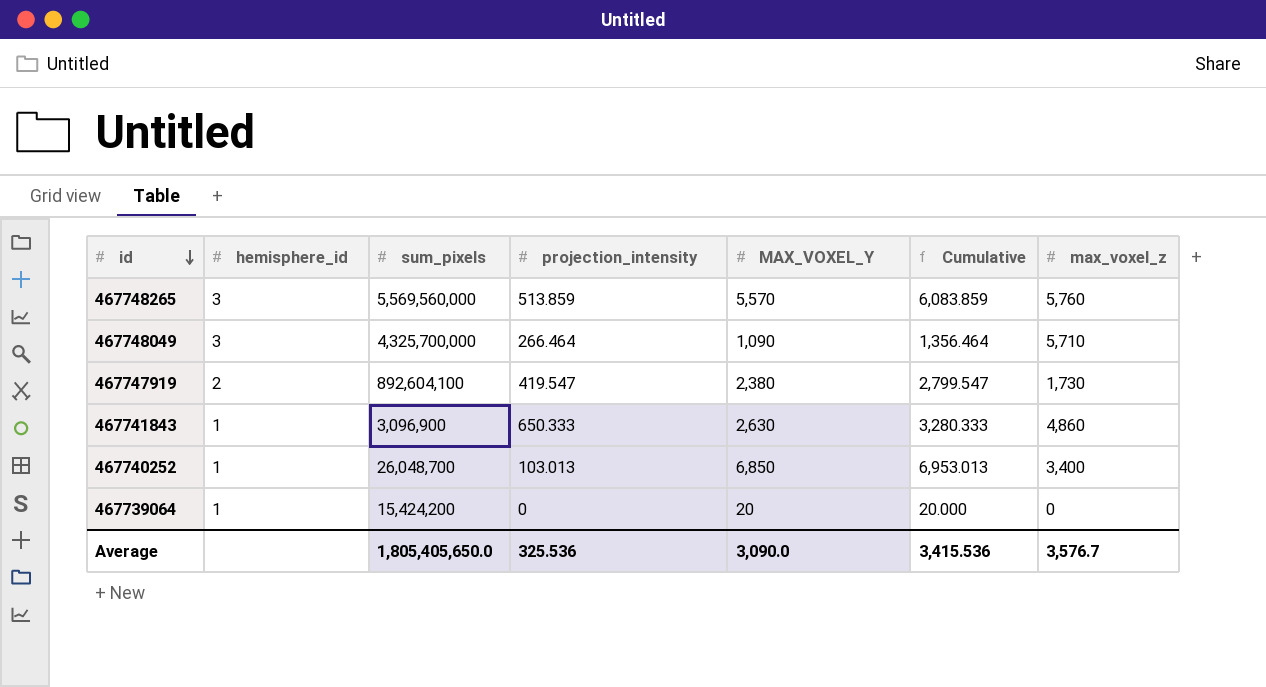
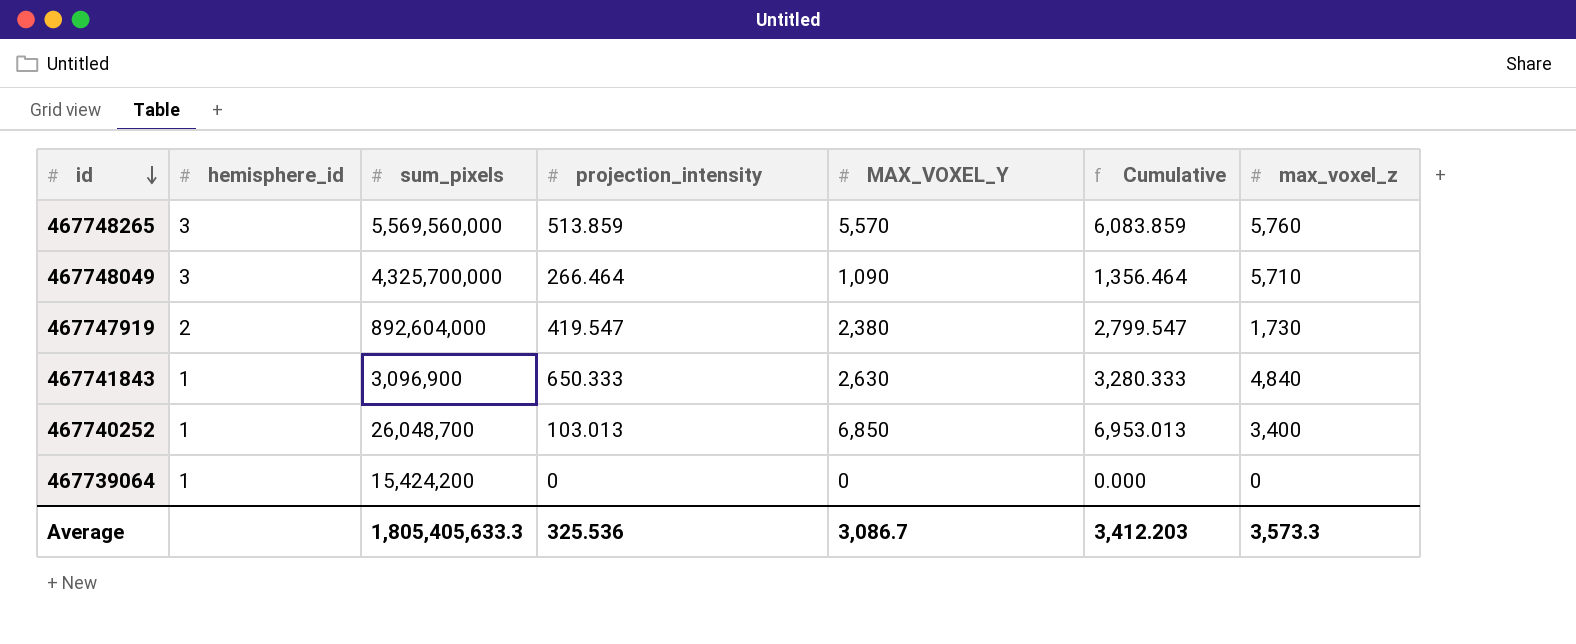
467747919 | sum_pixels: 892,604,100 -> 892,604,000
467741843 | max_voxel_z: 4,860 -> 4,840
467739064 | MAX_VOXEL_Y: 20 -> 0
467739064 | Cumulative: 20.000 -> 0.000
Average | sum_pixels: 1,805,405,650.0 -> 1,805,405,633.3
Average | MAX_VOXEL_Y: 3,090.0 -> 3,086.7
Average | Cumulative: 3,415.536 -> 3,412.203
Average | max_voxel_z: 3,576.7 -> 3,573.3

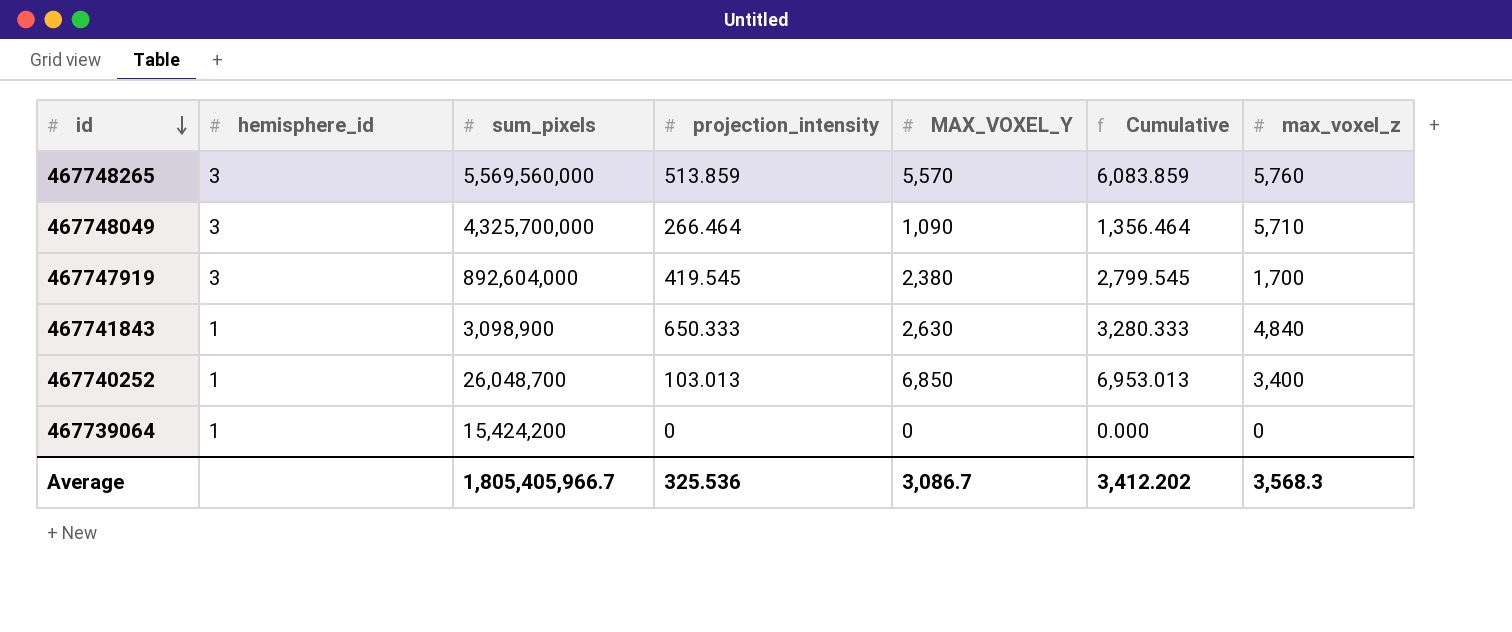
467747919 | hemisphere_id: 2 -> 3
467747919 | projection_intensity: 419.547 -> 419.545
467747919 | Cumulative: 2,799.547 -> 2,799.545
467747919 | max_voxel_z: 1,730 -> 1,700
467741843 | sum_pixels: 3,096,900 -> 3,098,900
Average | sum_pixels: 1,805,405,633.3 -> 1,805,405,966.7
Average | Cumulative: 3,412.203 -> 3,412.202
Average | max_voxel_z: 3,573.3 -> 3,568.3

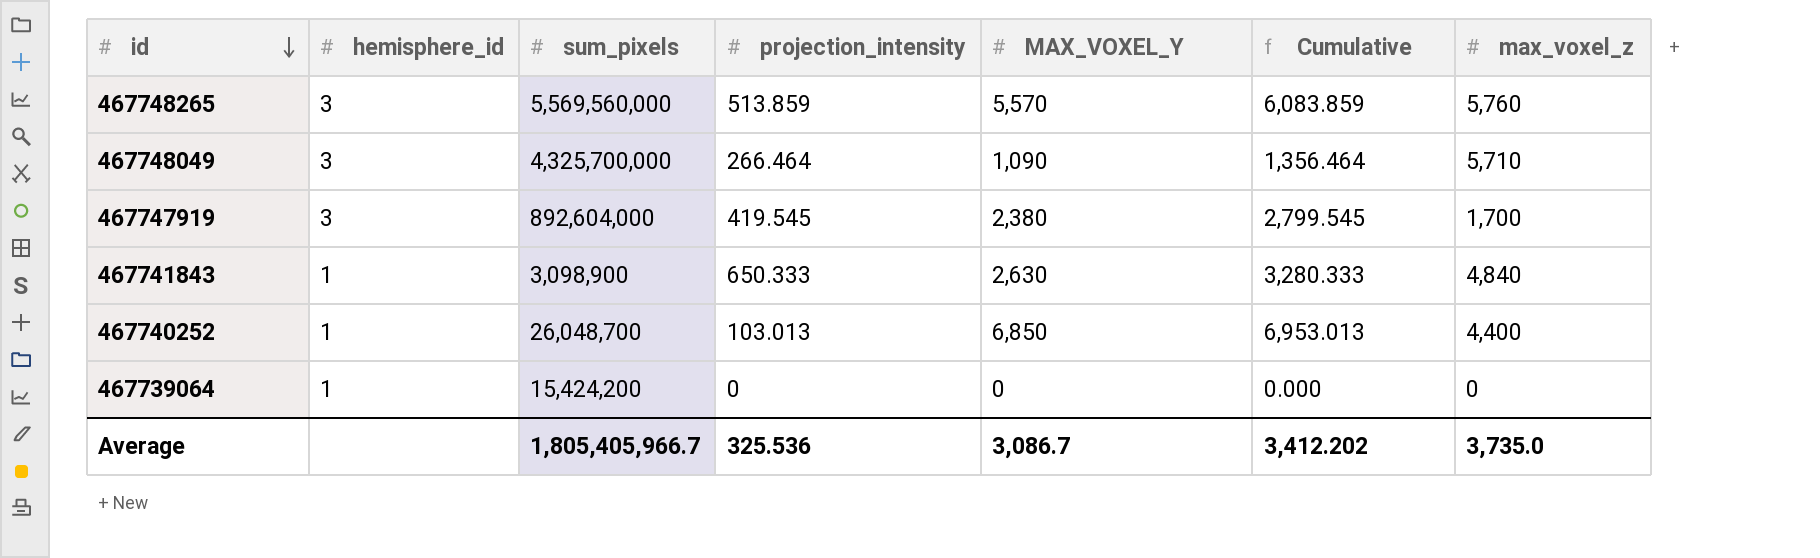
467740252 | max_voxel_z: 3,400 -> 4,400
Average | max_voxel_z: 3,568.3 -> 3,735.0

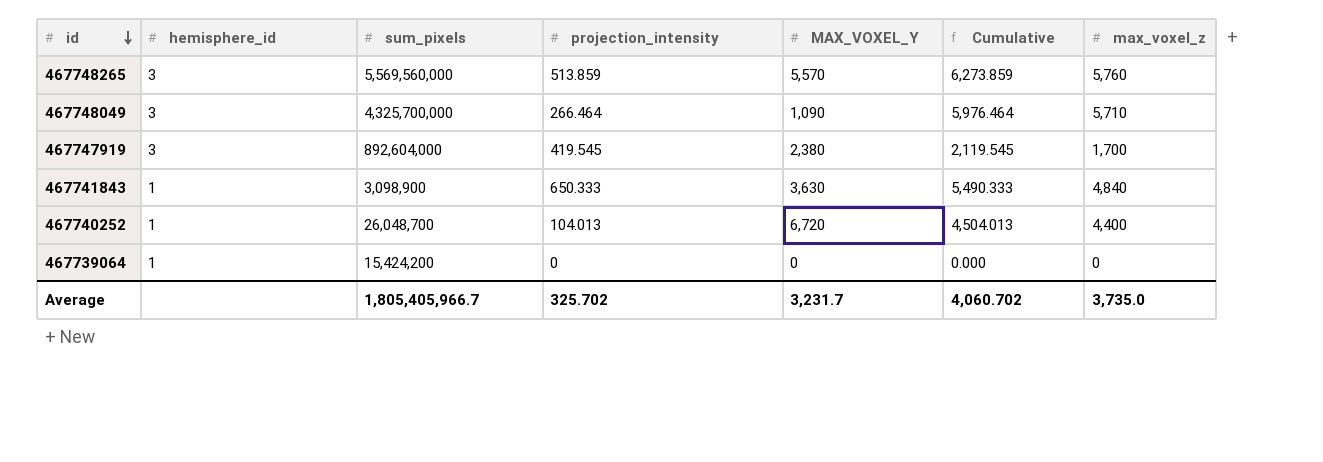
column Cumulative | formula: [projection_intensity] + [MAX_VOXEL_Y] -> [projection_intensity] + [max_voxel_z]
467741843 | MAX_VOXEL_Y: 2,630 -> 3,630
467740252 | projection_intensity: 103.013 -> 104.013
467740252 | MAX_VOXEL_Y: 6,850 -> 6,720
Average | projection_intensity: 325.536 -> 325.702
Average | MAX_VOXEL_Y: 3,086.7 -> 3,231.7
Average | Cumulative: 3,412.202 -> 4,060.702

